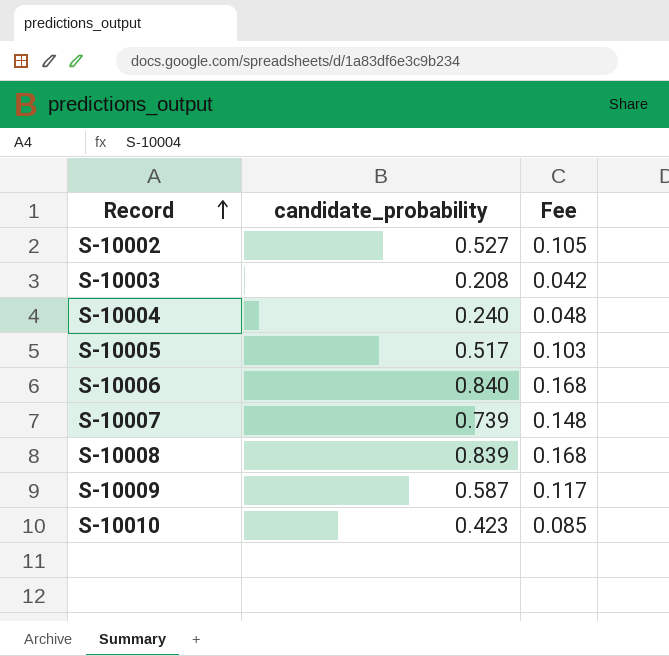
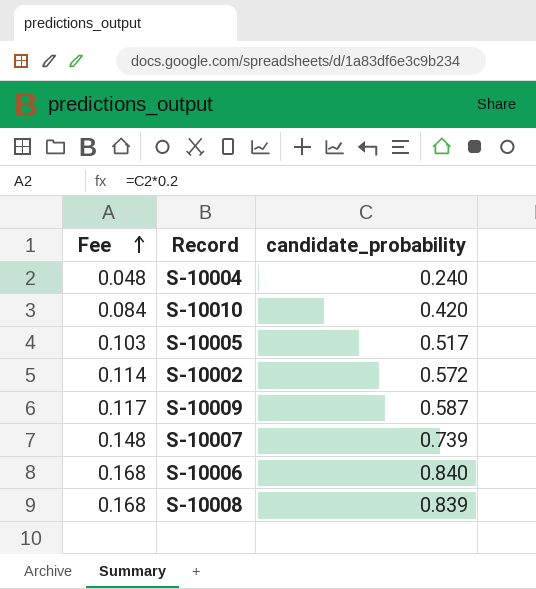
row order: Record ascending -> Fee ascending
column Fee | position: 3 -> 1
row S-10003: 0.208 | 0.042 -> none
S-10010 | Fee: 0.085 -> 0.084
S-10010 | candidate_probability: 0.423 -> 0.420
S-10002 | Fee: 0.105 -> 0.114
S-10002 | candidate_probability: 0.527 -> 0.572

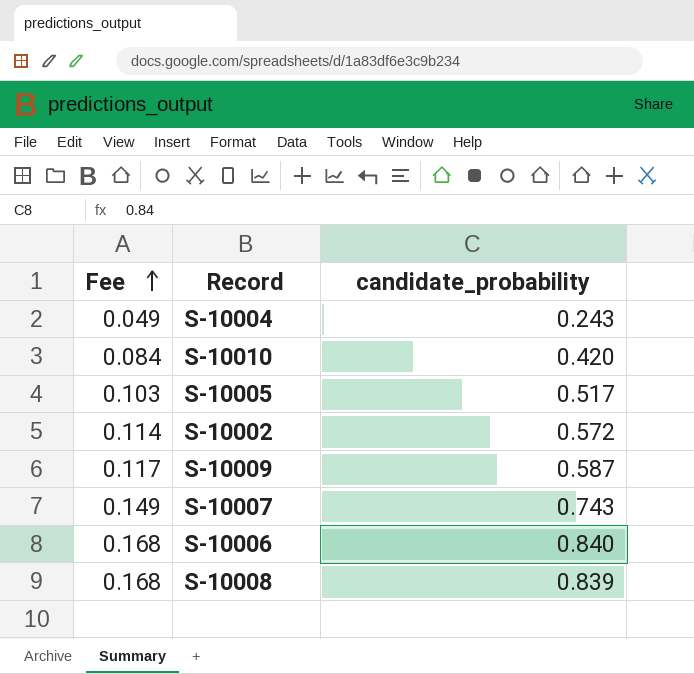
S-10004 | Fee: 0.048 -> 0.049
S-10004 | candidate_probability: 0.240 -> 0.243
S-10007 | Fee: 0.148 -> 0.149
S-10007 | candidate_probability: 0.739 -> 0.743

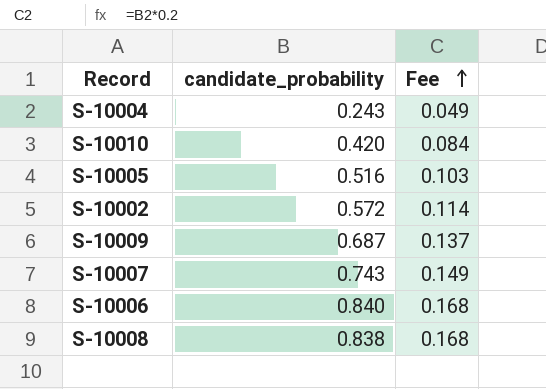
column Fee | position: 1 -> 3
S-10005 | candidate_probability: 0.517 -> 0.516
S-10009 | candidate_probability: 0.587 -> 0.687
S-10009 | Fee: 0.117 -> 0.137
S-10008 | candidate_probability: 0.839 -> 0.838

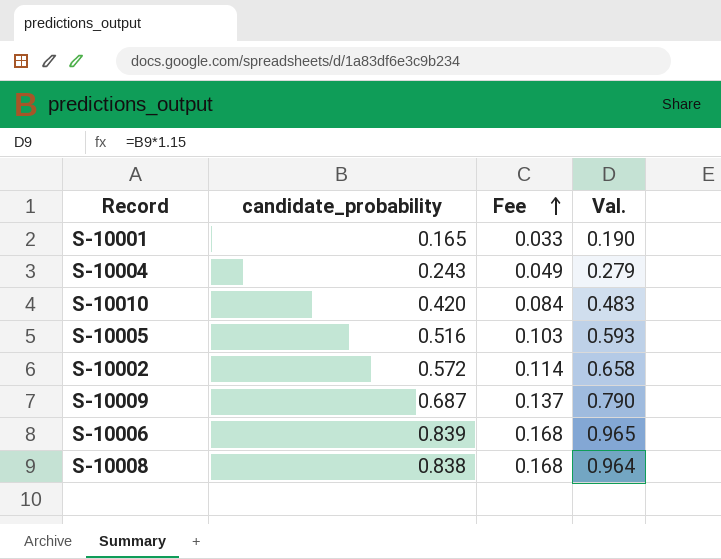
column Val. | formula: none -> [candidate_probability] * 1.15
row S-10007: 0.743 | 0.149 -> none
row S-10001: none -> 0.165 | 0.033 | 0.190
S-10006 | candidate_probability: 0.840 -> 0.839

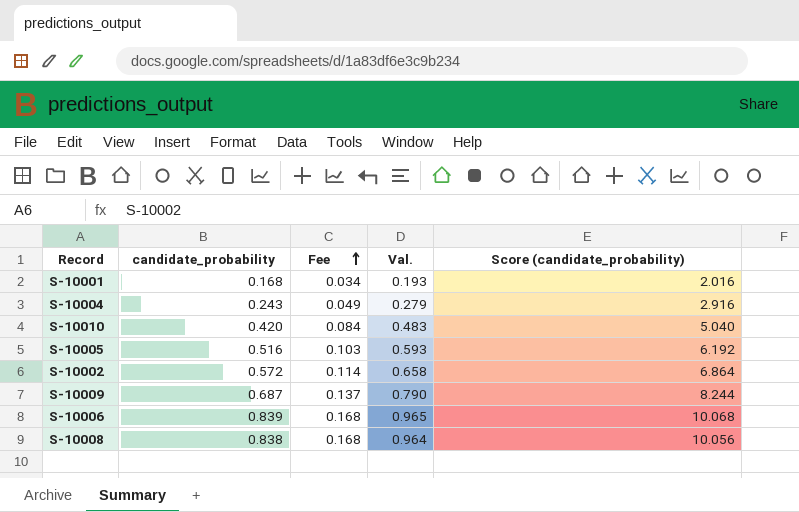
column Score (candidate_probability) | formula: none -> [candidate_probability] * 12
S-10001 | candidate_probability: 0.165 -> 0.168
S-10001 | Fee: 0.033 -> 0.034
S-10001 | Val.: 0.190 -> 0.193

